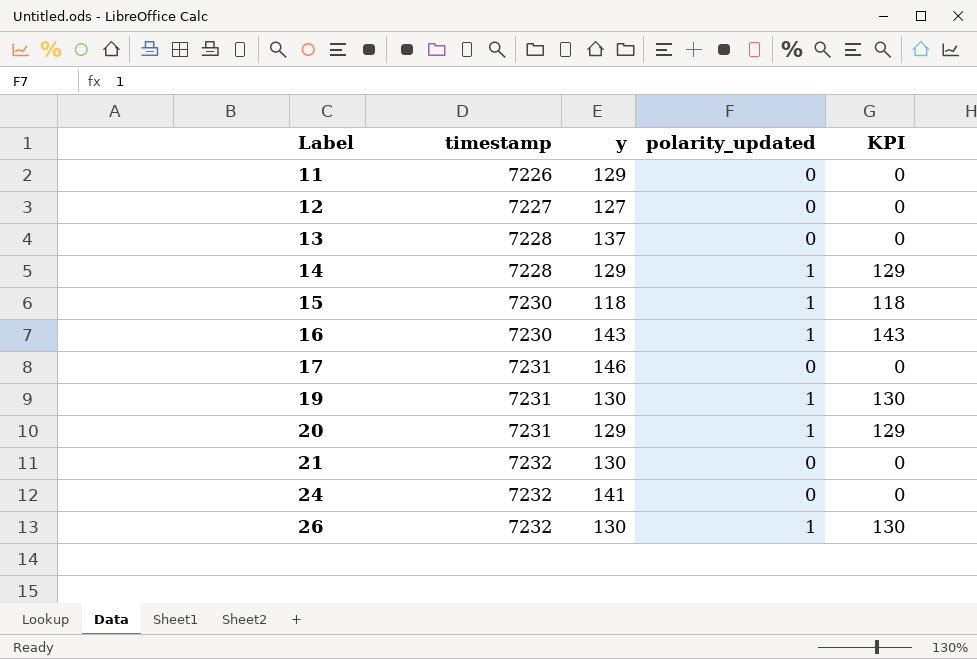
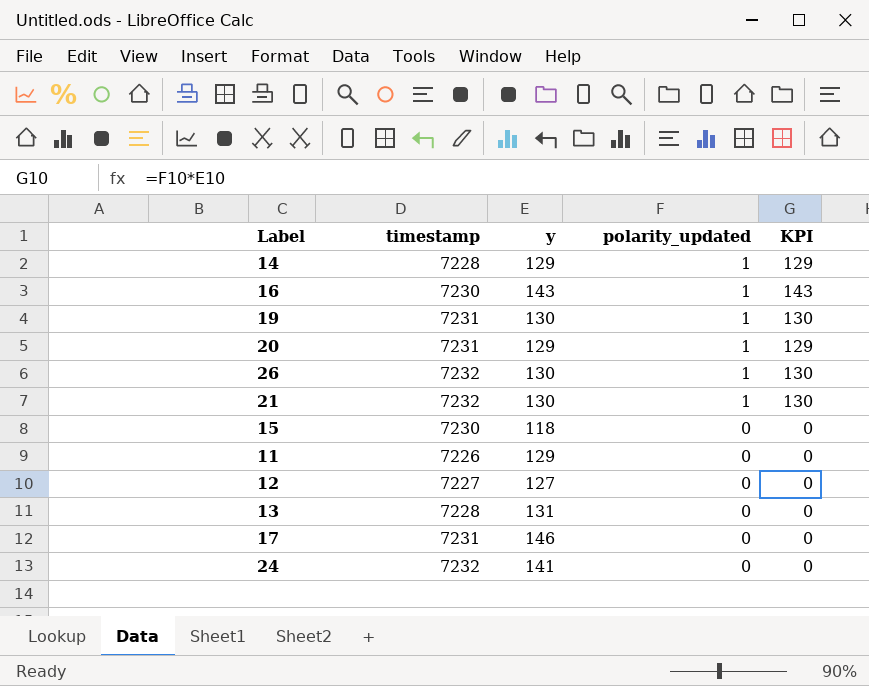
row order: Label ascending -> polarity_updated descending
21 | polarity_updated: 0 -> 1
21 | KPI: 0 -> 130
15 | polarity_updated: 1 -> 0
15 | KPI: 118 -> 0
13 | y: 137 -> 131

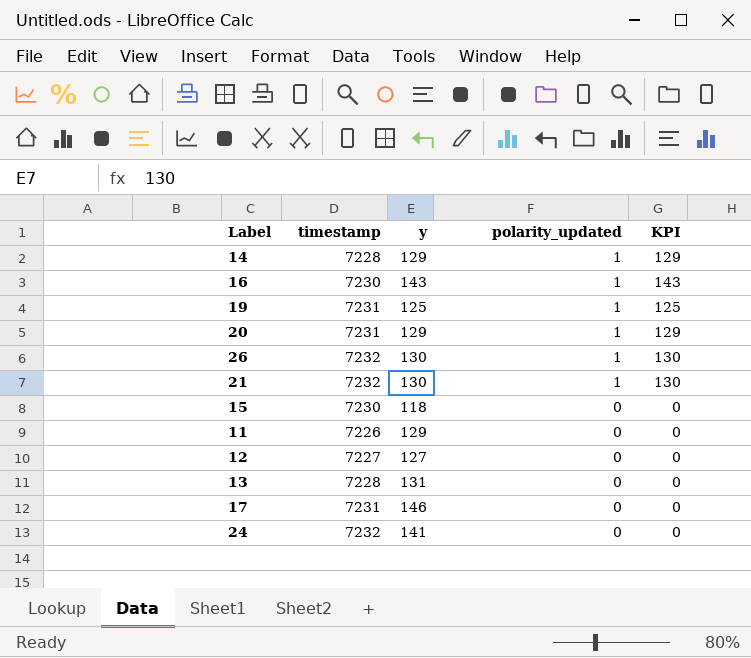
19 | y: 130 -> 125
19 | KPI: 130 -> 125

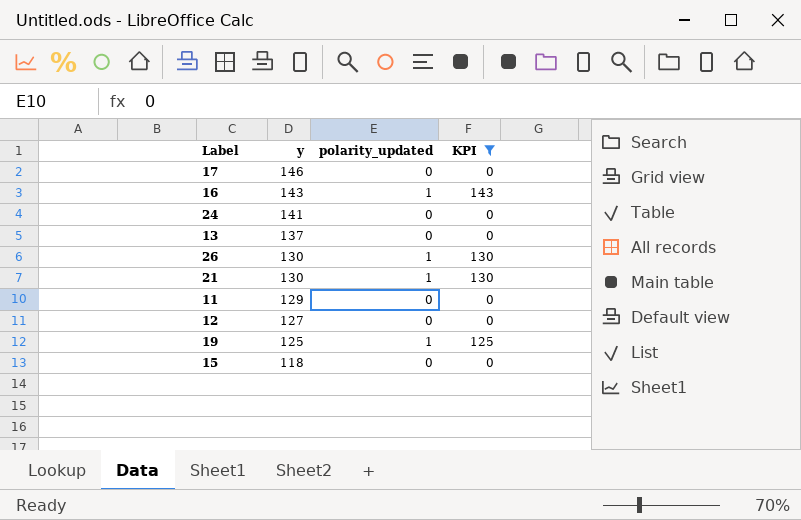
filter: none -> KPI != 129
row order: polarity_updated descending -> y descending
column timestamp | position: 2 -> none
13 | y: 131 -> 137

